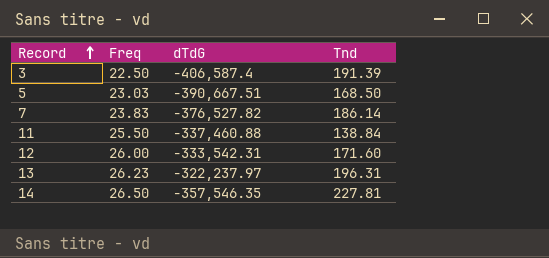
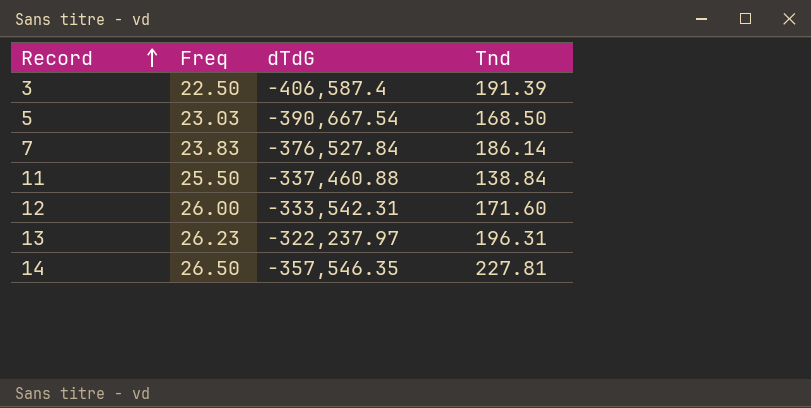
5 | dTdG: -390,667.51 -> -390,667.54
7 | dTdG: -376,527.82 -> -376,527.84

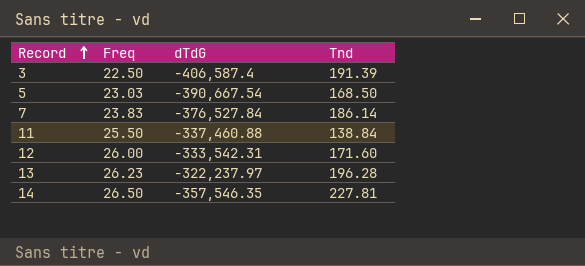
13 | Tnd: 196.31 -> 196.28

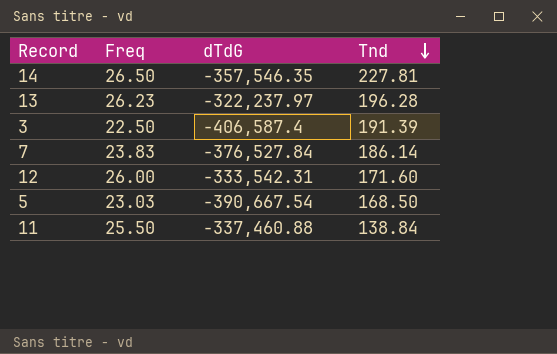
row order: Record ascending -> Tnd descending

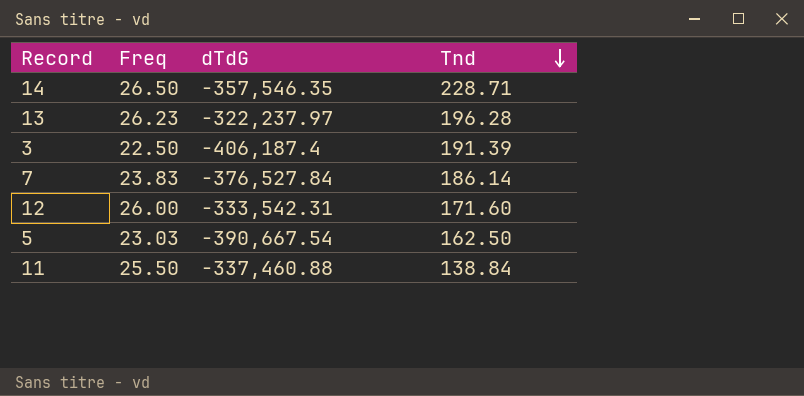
14 | Tnd: 227.81 -> 228.71
3 | dTdG: -406,587.4 -> -406,187.4
5 | Tnd: 168.50 -> 162.50

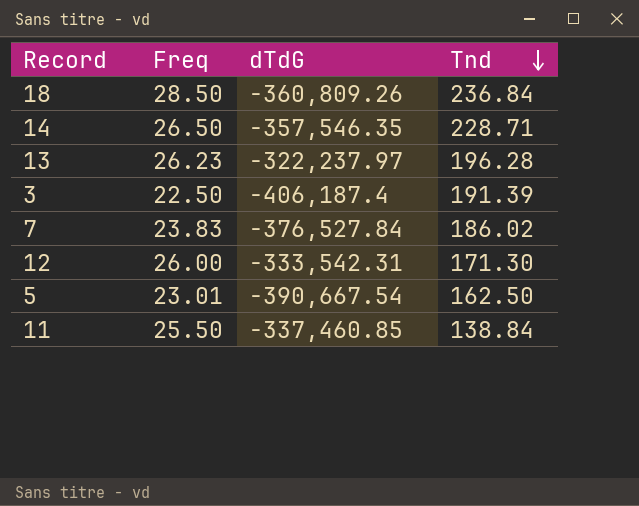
row 18: none -> 28.50 | -360,809.26 | 236.84
7 | Tnd: 186.14 -> 186.02
12 | Tnd: 171.60 -> 171.30
5 | Freq: 23.03 -> 23.01
11 | dTdG: -337,460.88 -> -337,460.85

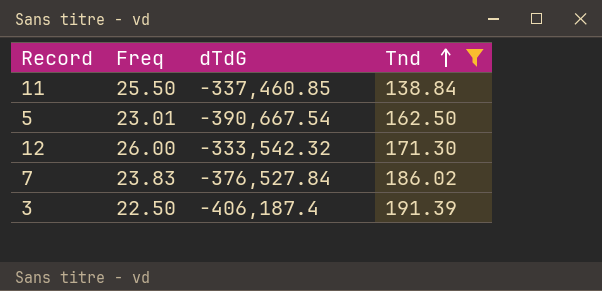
filter: none -> Tnd <= 191.39
row order: Tnd descending -> Tnd ascending
12 | dTdG: -333,542.31 -> -333,542.32

